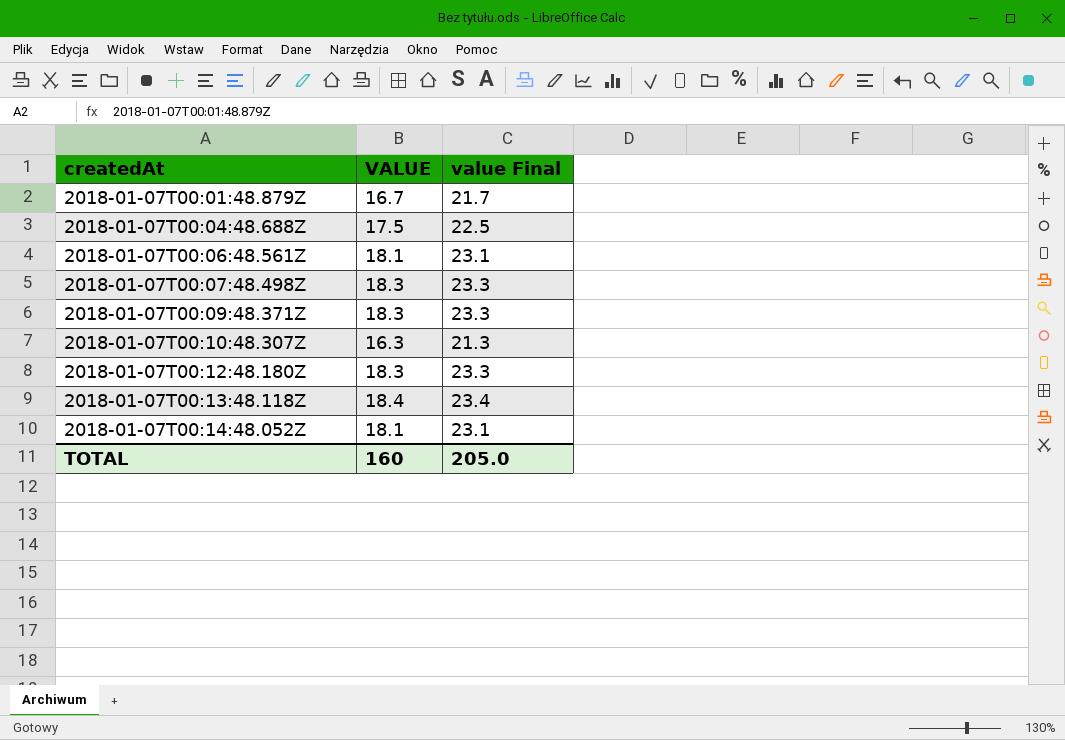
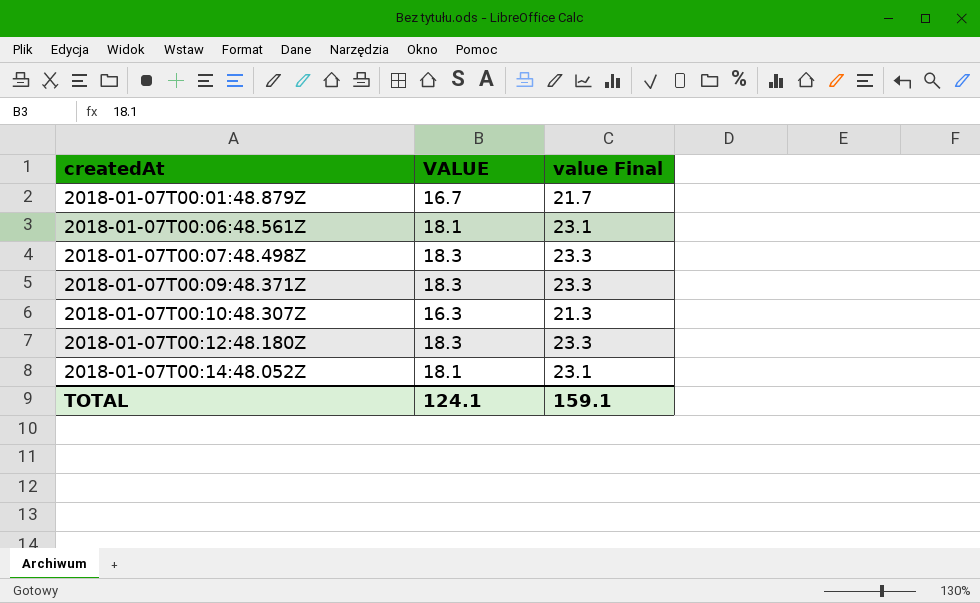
row 2018-01-07T00:04:48.688Z: 17.5 | 22.5 -> none
row 2018-01-07T00:13:48.118Z: 18.4 | 23.4 -> none
TOTAL | VALUE: 160 -> 124.1
TOTAL | value Final: 205.0 -> 159.1

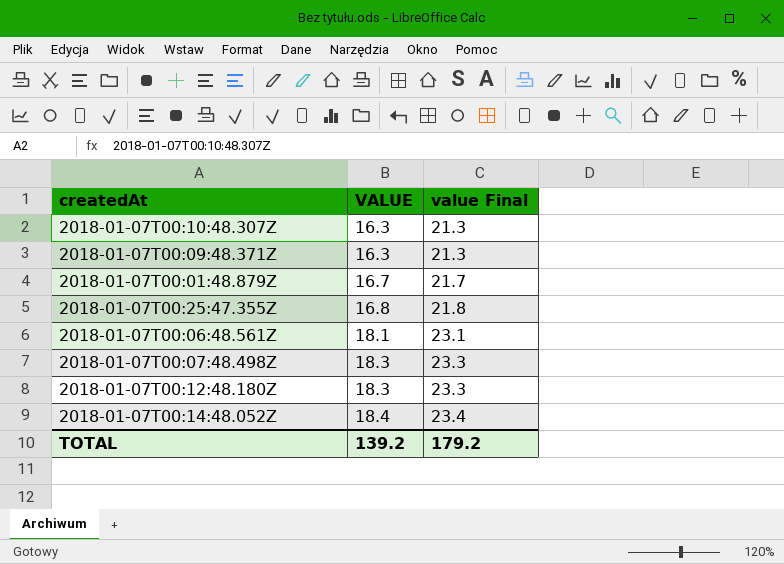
row order: createdAt ascending -> VALUE ascending
2018-01-07T00:09:48.371Z | VALUE: 18.3 -> 16.3
2018-01-07T00:09:48.371Z | value Final: 23.3 -> 21.3
row 2018-01-07T00:25:47.355Z: none -> 16.8 | 21.8
2018-01-07T00:14:48.052Z | VALUE: 18.1 -> 18.4
2018-01-07T00:14:48.052Z | value Final: 23.1 -> 23.4
TOTAL | VALUE: 124.1 -> 139.2
TOTAL | value Final: 159.1 -> 179.2

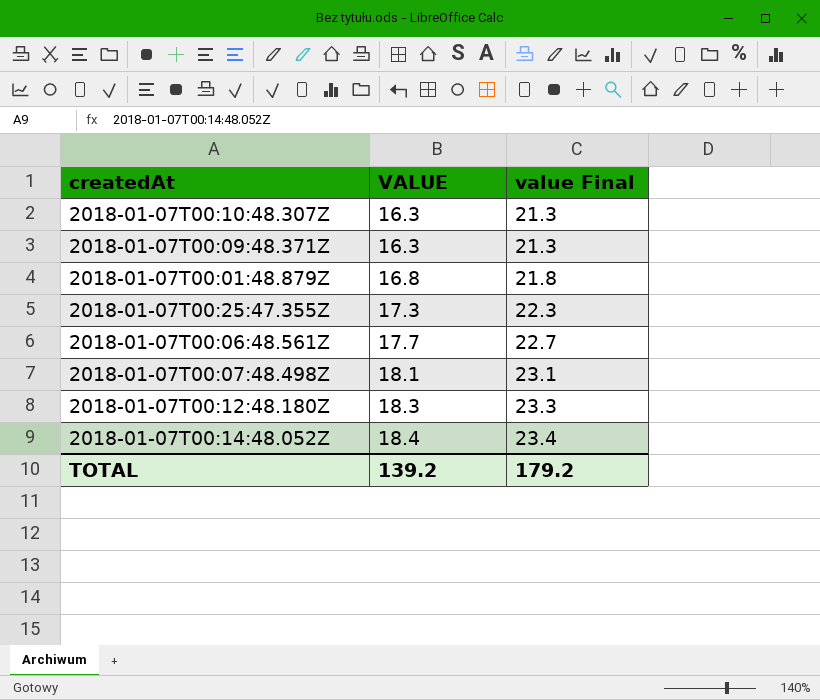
2018-01-07T00:01:48.879Z | VALUE: 16.7 -> 16.8
2018-01-07T00:01:48.879Z | value Final: 21.7 -> 21.8
2018-01-07T00:25:47.355Z | VALUE: 16.8 -> 17.3
2018-01-07T00:25:47.355Z | value Final: 21.8 -> 22.3
2018-01-07T00:06:48.561Z | VALUE: 18.1 -> 17.7
2018-01-07T00:06:48.561Z | value Final: 23.1 -> 22.7
2018-01-07T00:07:48.498Z | VALUE: 18.3 -> 18.1
2018-01-07T00:07:48.498Z | value Final: 23.3 -> 23.1

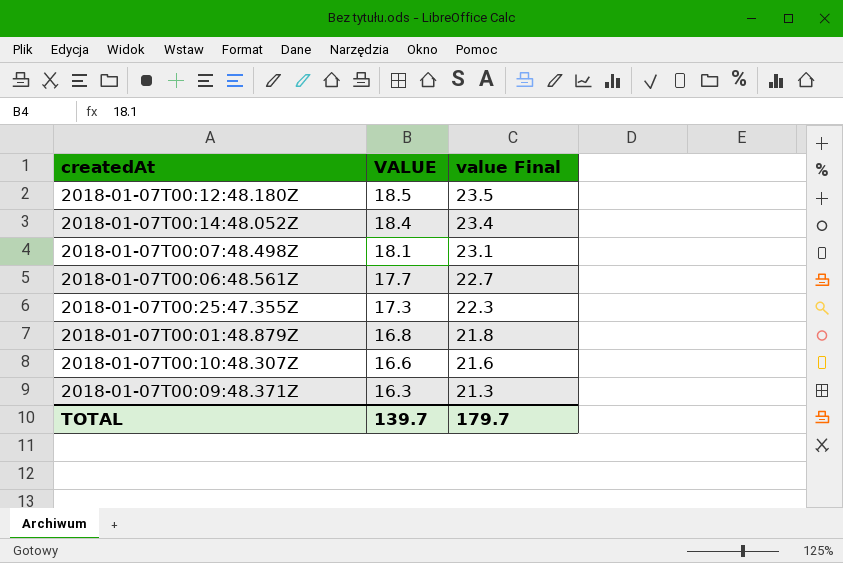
row order: VALUE ascending -> VALUE descending
2018-01-07T00:12:48.180Z | VALUE: 18.3 -> 18.5
2018-01-07T00:12:48.180Z | value Final: 23.3 -> 23.5
2018-01-07T00:10:48.307Z | VALUE: 16.3 -> 16.6
2018-01-07T00:10:48.307Z | value Final: 21.3 -> 21.6
TOTAL | VALUE: 139.2 -> 139.7
TOTAL | value Final: 179.2 -> 179.7

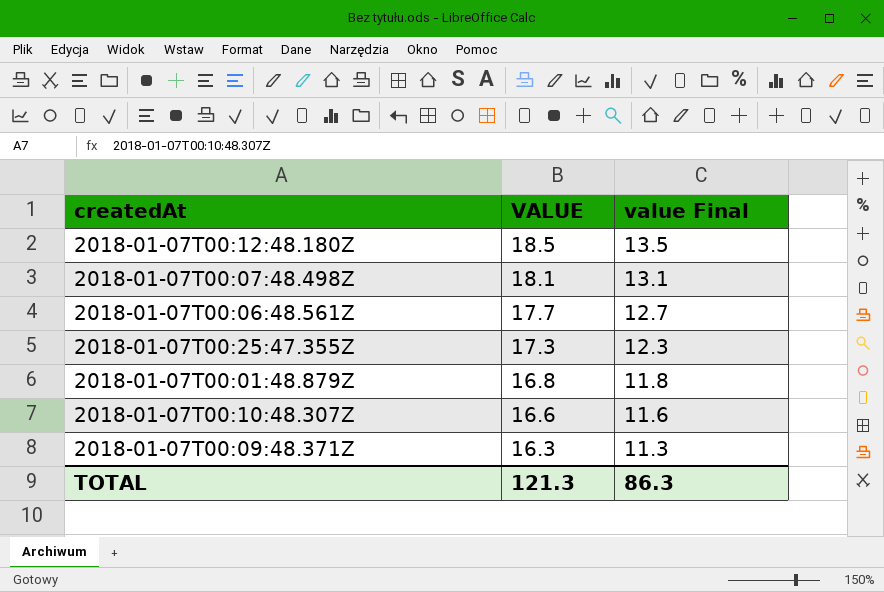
column value Final | formula: [VALUE] + 5 -> [VALUE] - 5
row 2018-01-07T00:14:48.052Z: 18.4 | 23.4 -> none
TOTAL | VALUE: 139.7 -> 121.3
TOTAL | value Final: 179.7 -> 86.3

